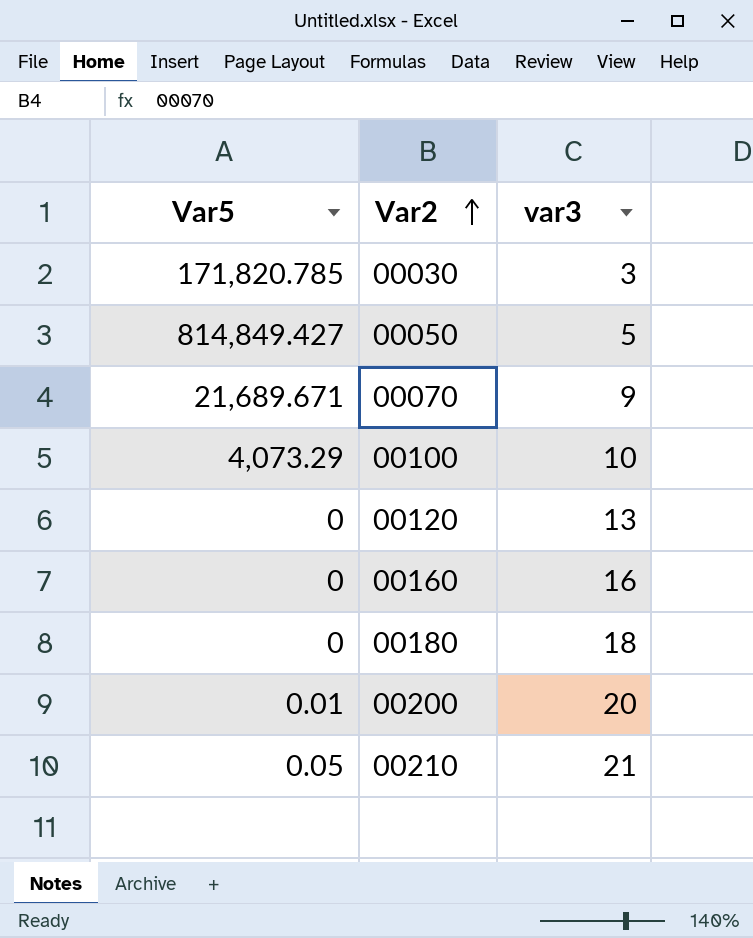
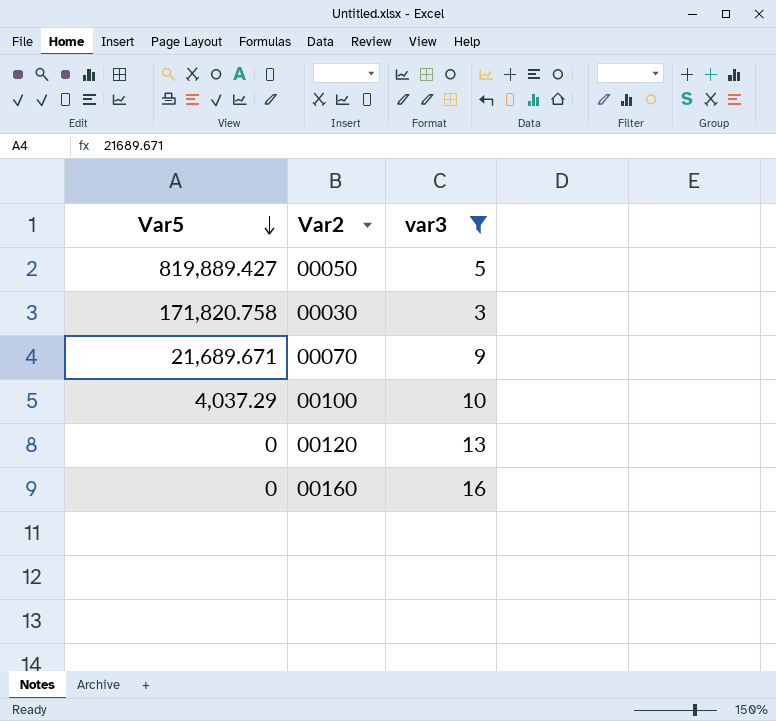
filter: none -> var3 <= 16
row order: Var2 ascending -> Var5 descending
00050 | Var5: 814,849.427 -> 819,889.427
00030 | Var5: 171,820.785 -> 171,820.758
00100 | Var5: 4,073.29 -> 4,037.29

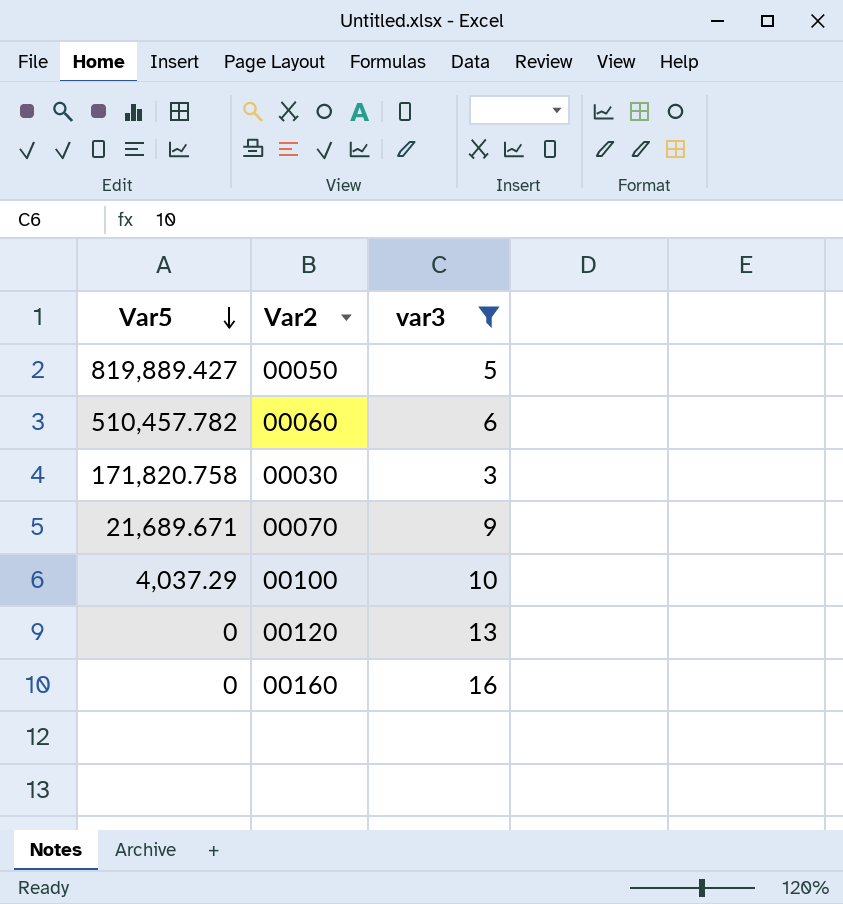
row 00060: none -> 510,457.782 | 6

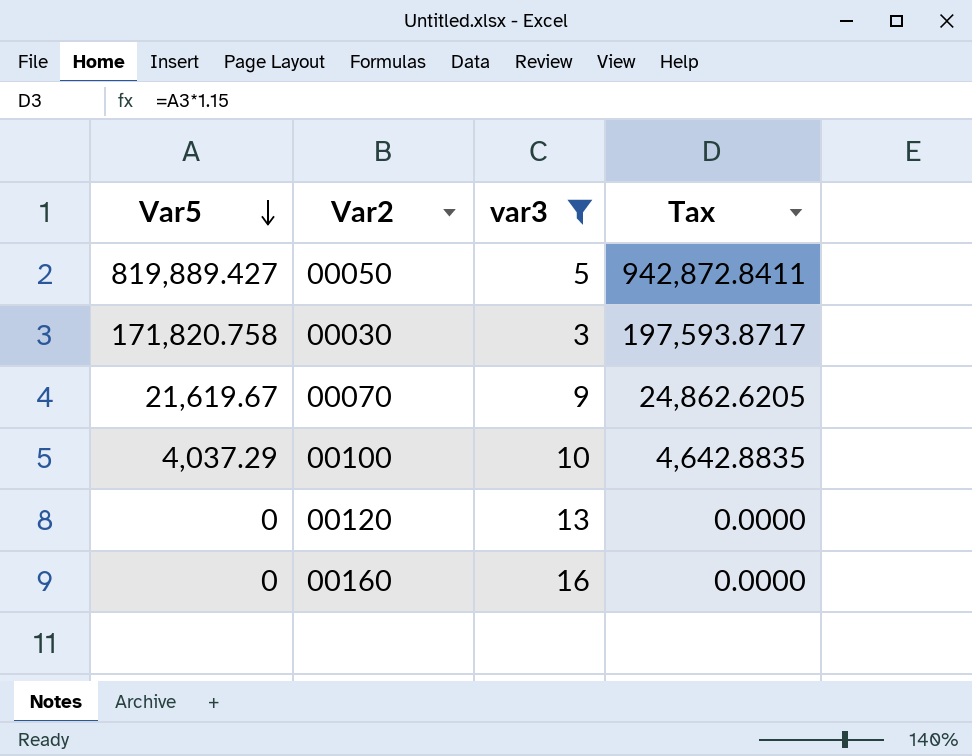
column Tax | formula: none -> [Var5] * 1.15
row 00060: 510,457.782 | 6 -> none
00070 | Var5: 21,689.671 -> 21,619.67

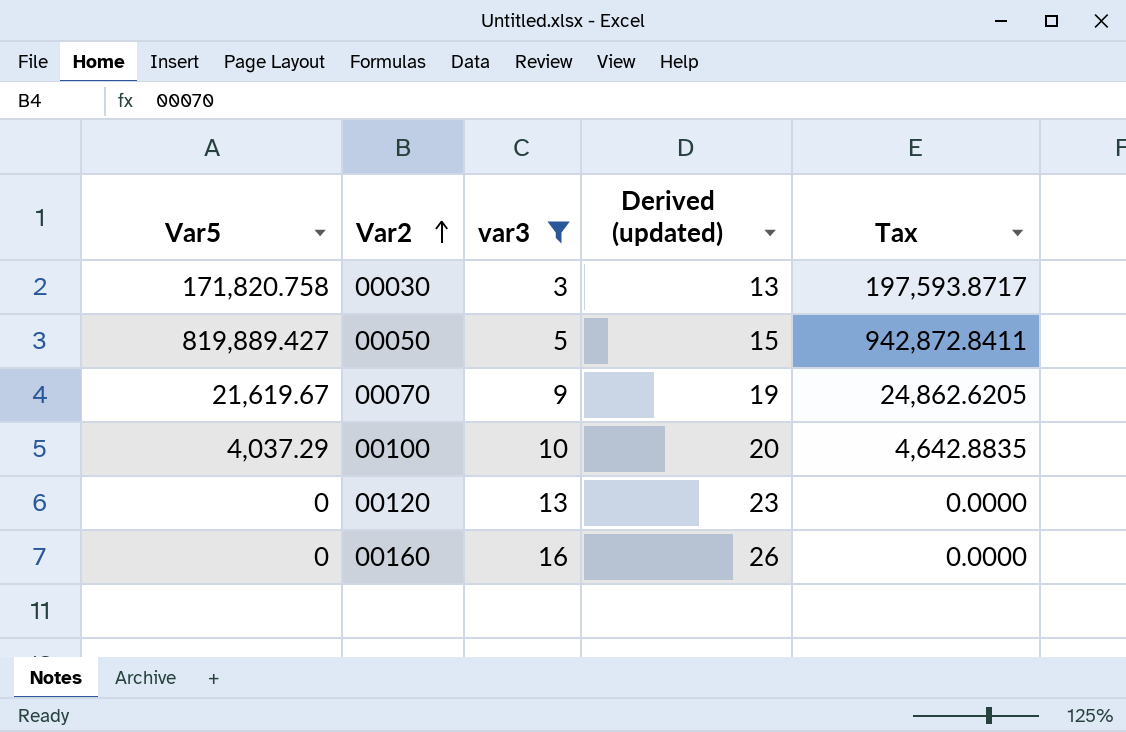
row order: Var5 descending -> Var2 ascending
column Derived (updated) | formula: none -> [var3] + 10

